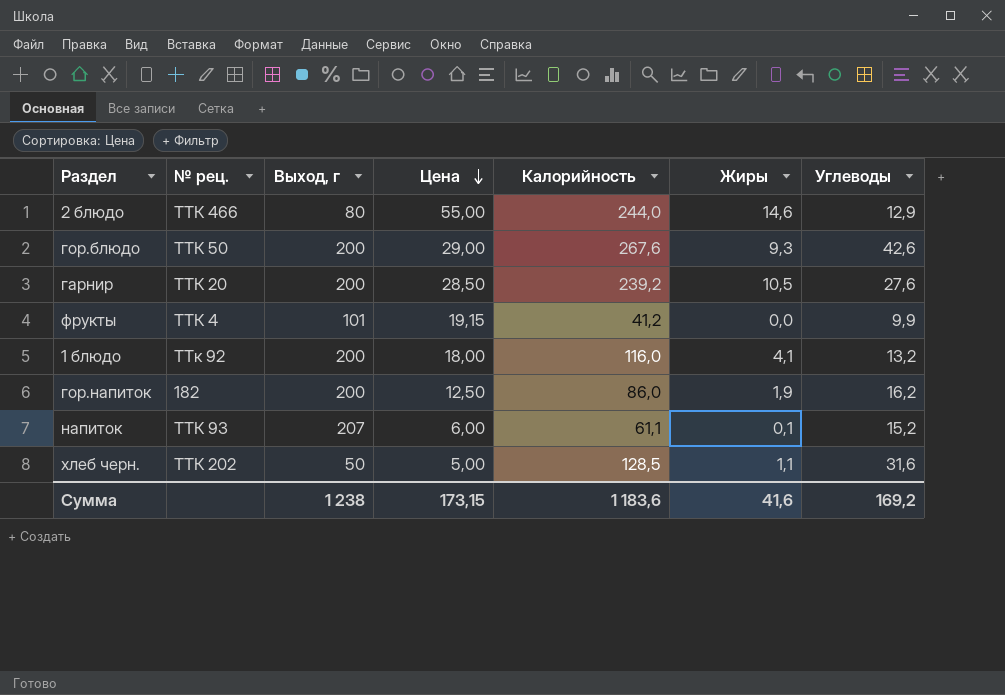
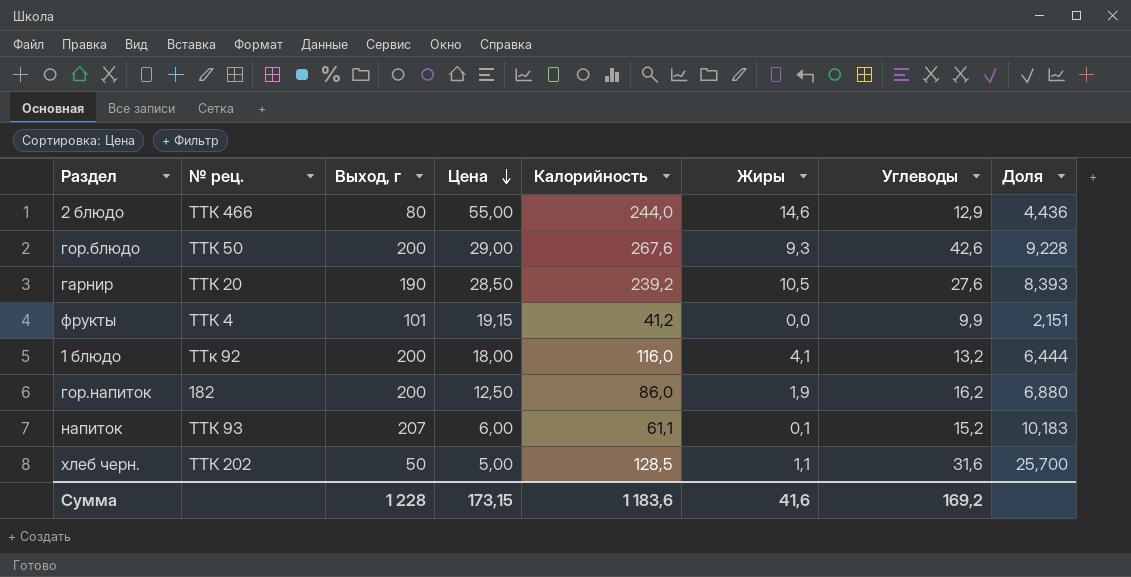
column Доля | formula: none -> [Калорийность] / [Цена]
гарнир | Выход, г: 200 -> 190
Сумма | Выход, г: 1 238 -> 1 228

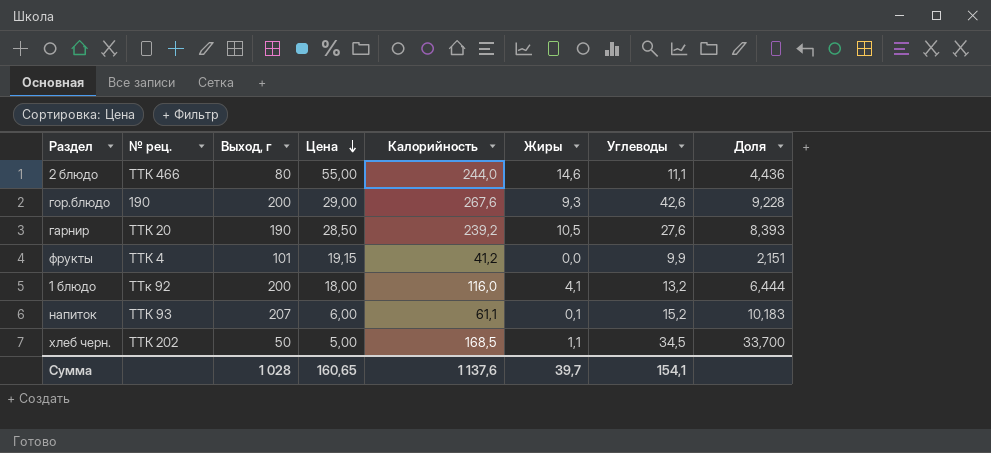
row гор.напиток: 182 | 200 | 12,50 | 86,0 | 1,9 | 16,2 | 6,880 -> none
2 блюдо | Углеводы: 12,9 -> 11,1
гор.блюдо | № рец.: ТТК 50 -> 190
хлеб черн. | Калорийность: 128,5 -> 168,5
хлеб черн. | Углеводы: 31,6 -> 34,5
хлеб черн. | Доля: 25,700 -> 33,700
Сумма | Выход, г: 1 228 -> 1 028
Сумма | Цена: 173,15 -> 160,65
Сумма | Калорийность: 1 183,6 -> 1 137,6
Сумма | Жиры: 41,6 -> 39,7
Сумма | Углеводы: 169,2 -> 154,1

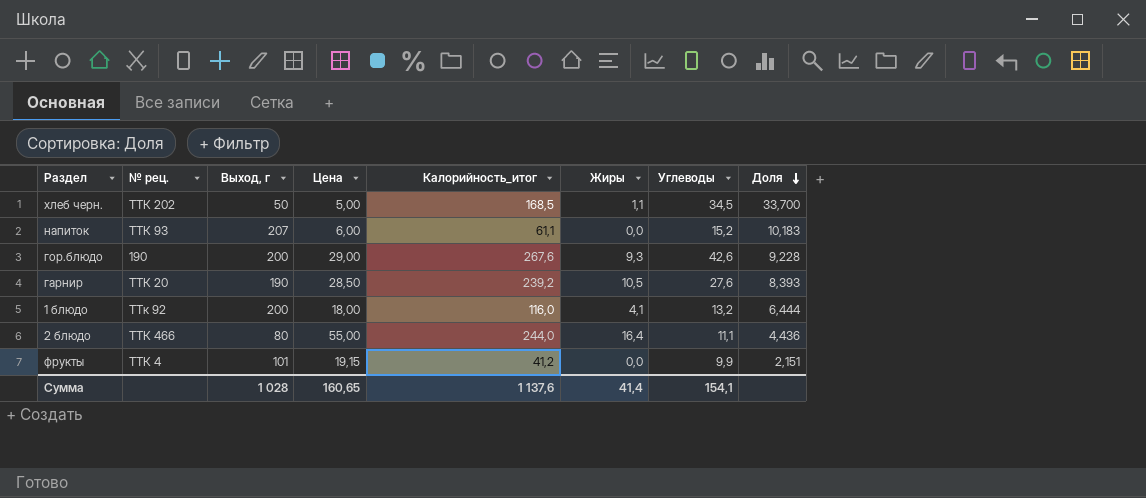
row order: Цена descending -> Доля descending
column name: Калорийность -> Калорийность_итог
напиток | Жиры: 0,1 -> 0,0
2 блюдо | Жиры: 14,6 -> 16,4
Сумма | Жиры: 39,7 -> 41,4

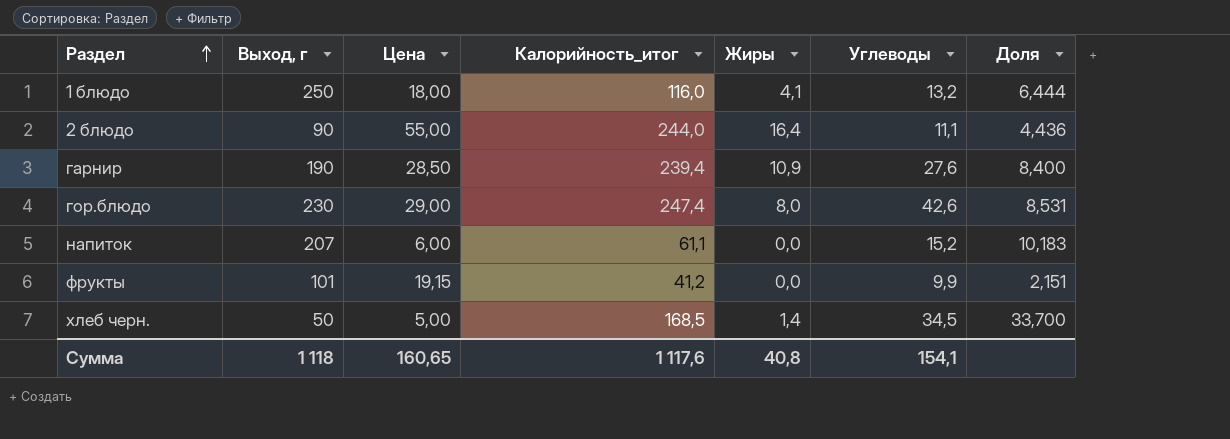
row order: Доля descending -> Раздел ascending
column № рец. | position: 2 -> none
1 блюдо | Выход, г: 200 -> 250
2 блюдо | Выход, г: 80 -> 90
гарнир | Калорийность_итог: 239,2 -> 239,4
гарнир | Жиры: 10,5 -> 10,9
гарнир | Доля: 8,393 -> 8,400
гор.блюдо | Выход, г: 200 -> 230
гор.блюдо | Калорийность_итог: 267,6 -> 247,4
гор.блюдо | Жиры: 9,3 -> 8,0
гор.блюдо | Доля: 9,228 -> 8,531
хлеб черн. | Жиры: 1,1 -> 1,4
Сумма | Выход, г: 1 028 -> 1 118
Сумма | Калорийность_итог: 1 137,6 -> 1 117,6
Сумма | Жиры: 41,4 -> 40,8

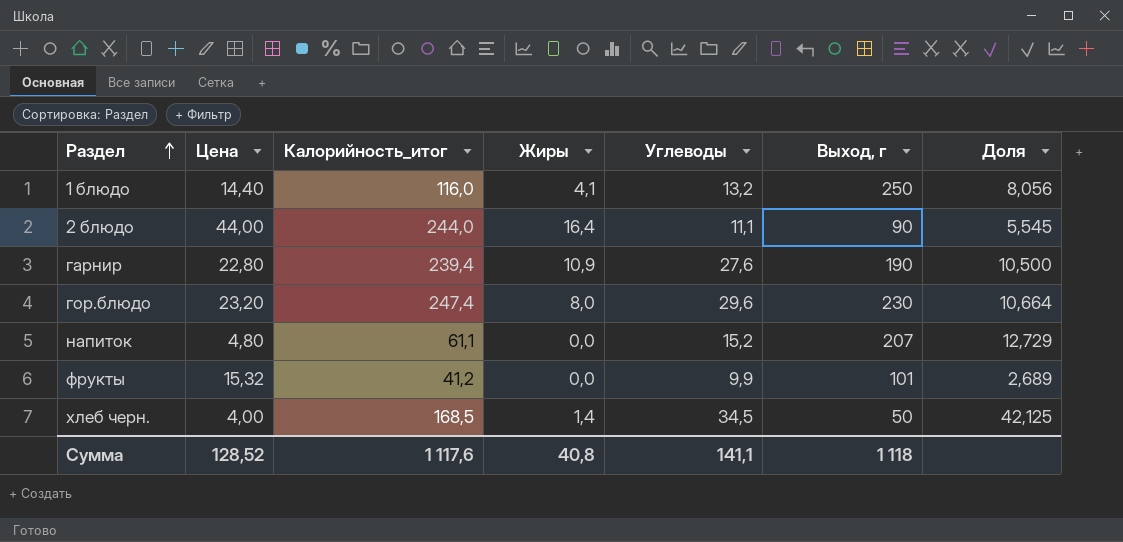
column Выход, г | position: 2 -> 6
1 блюдо | Цена: 18,00 -> 14,40
1 блюдо | Доля: 6,444 -> 8,056
2 блюдо | Цена: 55,00 -> 44,00
2 блюдо | Доля: 4,436 -> 5,545
гарнир | Цена: 28,50 -> 22,80
гарнир | Доля: 8,400 -> 10,500
гор.блюдо | Цена: 29,00 -> 23,20
гор.блюдо | Углеводы: 42,6 -> 29,6
гор.блюдо | Доля: 8,531 -> 10,664
напиток | Цена: 6,00 -> 4,80
напиток | Доля: 10,183 -> 12,729
фрукты | Цена: 19,15 -> 15,32
фрукты | Доля: 2,151 -> 2,689
хлеб черн. | Цена: 5,00 -> 4,00
хлеб черн. | Доля: 33,700 -> 42,125
Сумма | Цена: 160,65 -> 128,52
Сумма | Углеводы: 154,1 -> 141,1

